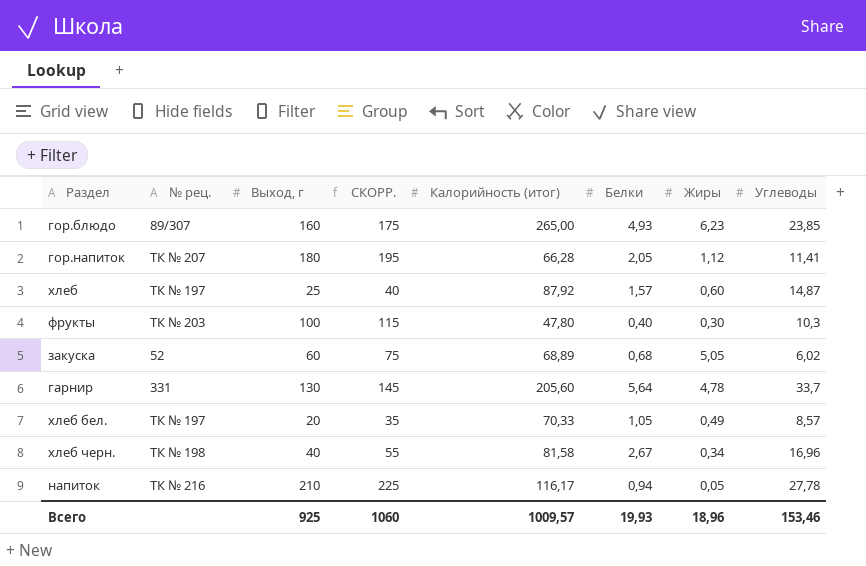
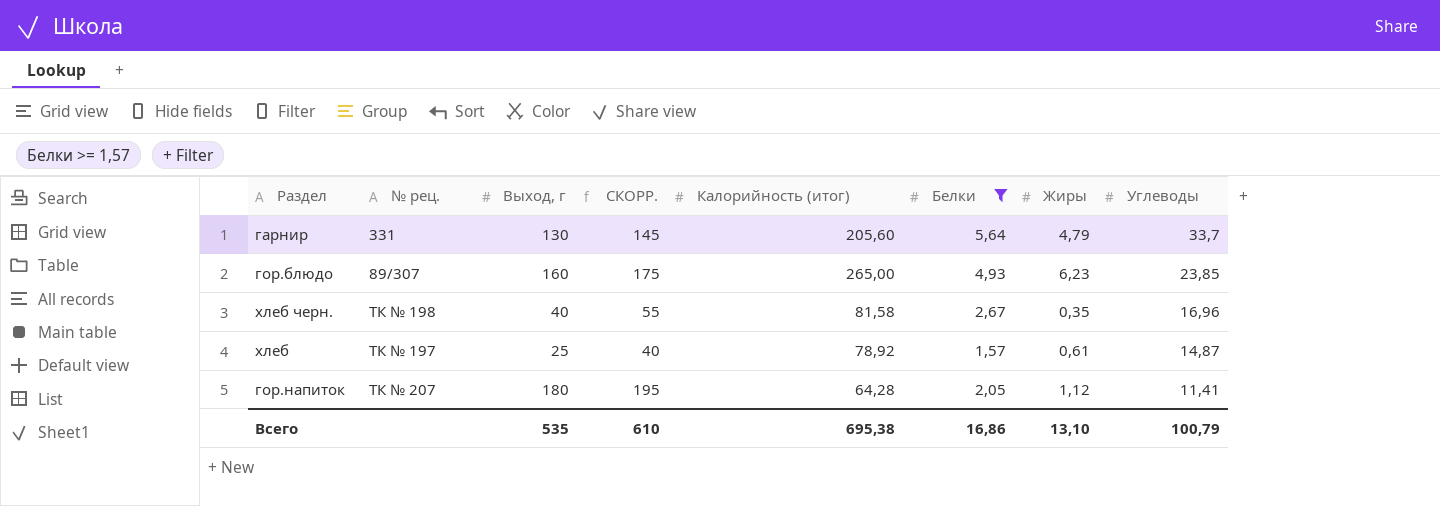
filter: none -> Белки >= 1,57
row order: none -> Углеводы descending
гарнир | Жиры: 4,78 -> 4,79
хлеб черн. | Жиры: 0,34 -> 0,35
хлеб | Калорийность (итог): 87,92 -> 78,92
хлеб | Жиры: 0,60 -> 0,61
гор.напиток | Калорийность (итог): 66,28 -> 64,28
Всего | Выход, г: 925 -> 535
Всего | СКОРР.: 1060 -> 610
Всего | Калорийность (итог): 1009,57 -> 695,38
Всего | Белки: 19,93 -> 16,86
Всего | Жиры: 18,96 -> 13,10
Всего | Углеводы: 153,46 -> 100,79

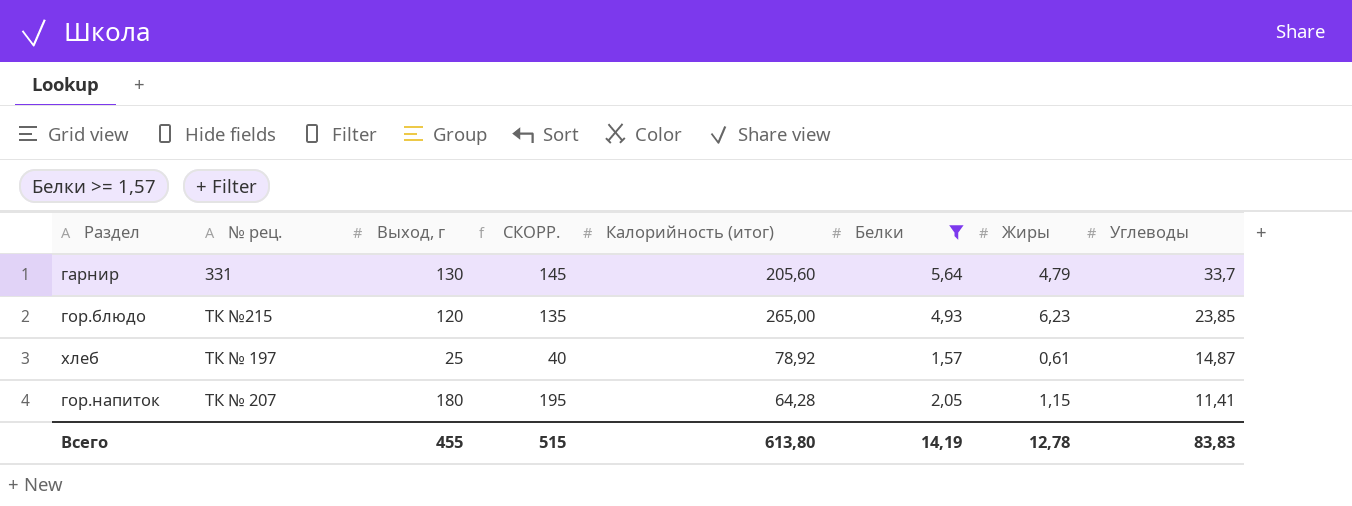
row хлеб черн.: ТК № 198 | 40 | 55 | 81,58 | 2,67 | 0,35 | 16,96 -> none
гор.блюдо | № рец.: 89/307 -> ТК №215
гор.блюдо | Выход, г: 160 -> 120
гор.блюдо | СКОРР.: 175 -> 135
гор.напиток | Жиры: 1,12 -> 1,15
Всего | Выход, г: 535 -> 455
Всего | СКОРР.: 610 -> 515
Всего | Калорийность (итог): 695,38 -> 613,80
Всего | Белки: 16,86 -> 14,19
Всего | Жиры: 13,10 -> 12,78
Всего | Углеводы: 100,79 -> 83,83

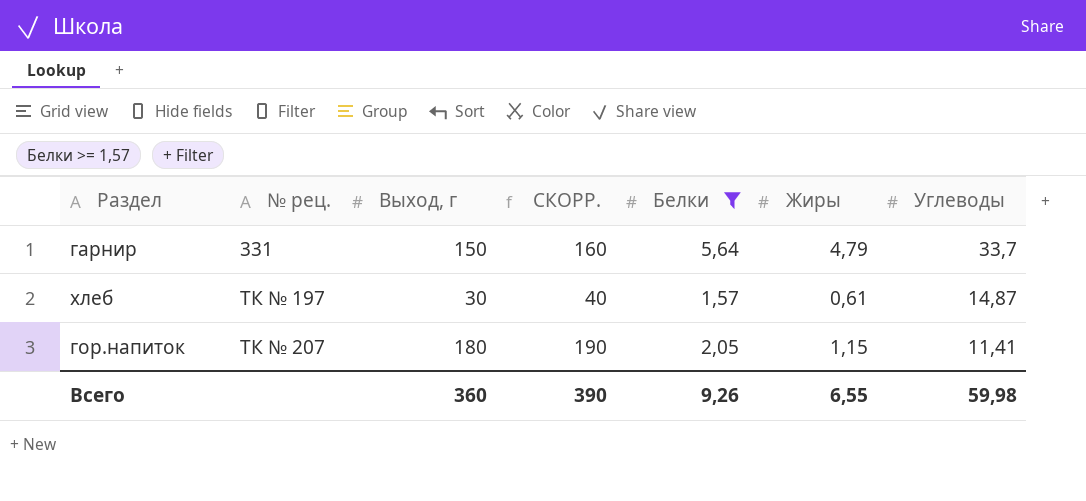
column Калорийность (итог) | position: 5 -> none
column СКОРР. | formula: [Выход, г] + 15 -> [Выход, г] + 10
row гор.блюдо: ТК №215 | 120 | 135 | 265,00 | 4,93 | 6,23 | 23,85 -> none
гарнир | Выход, г: 130 -> 150
хлеб | Выход, г: 25 -> 30
Всего | Выход, г: 455 -> 360
Всего | СКОРР.: 515 -> 390
Всего | Белки: 14,19 -> 9,26
Всего | Жиры: 12,78 -> 6,55
Всего | Углеводы: 83,83 -> 59,98

